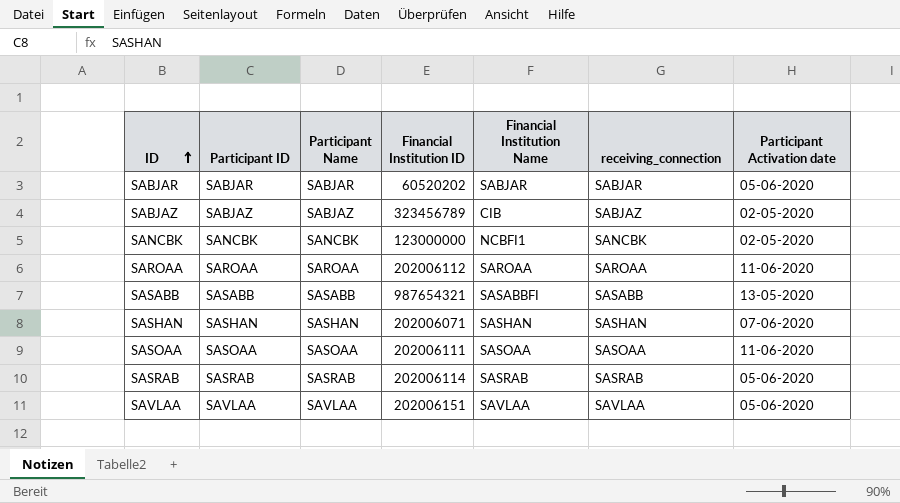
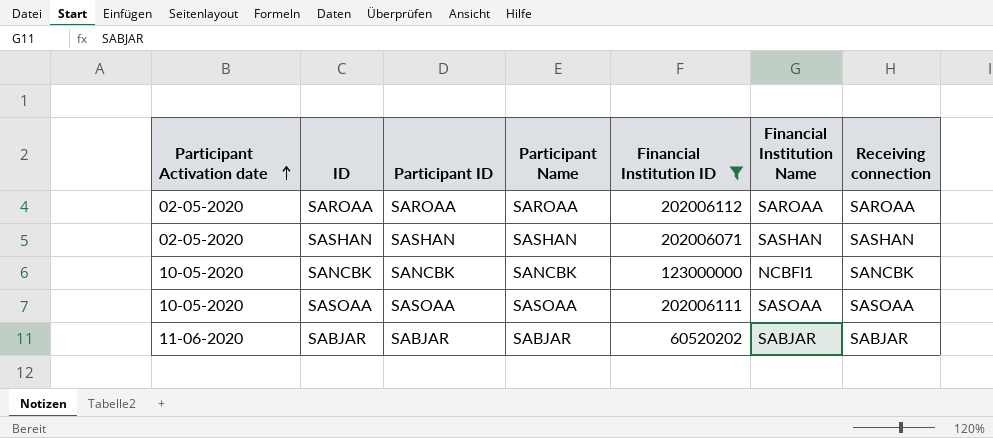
filter: none -> Financial Institution ID <= 202006112
row order: ID ascending -> Participant Activation date ascending
column Participant Activation date | position: 7 -> 1
column name: receiving_connection -> Receiving connection
SAROAA | Participant Activation date: 11-06-2020 -> 02-05-2020
SASHAN | Participant Activation date: 07-06-2020 -> 02-05-2020
SANCBK | Participant Activation date: 02-05-2020 -> 10-05-2020
SASOAA | Participant Activation date: 11-06-2020 -> 10-05-2020
SABJAR | Participant Activation date: 05-06-2020 -> 11-06-2020

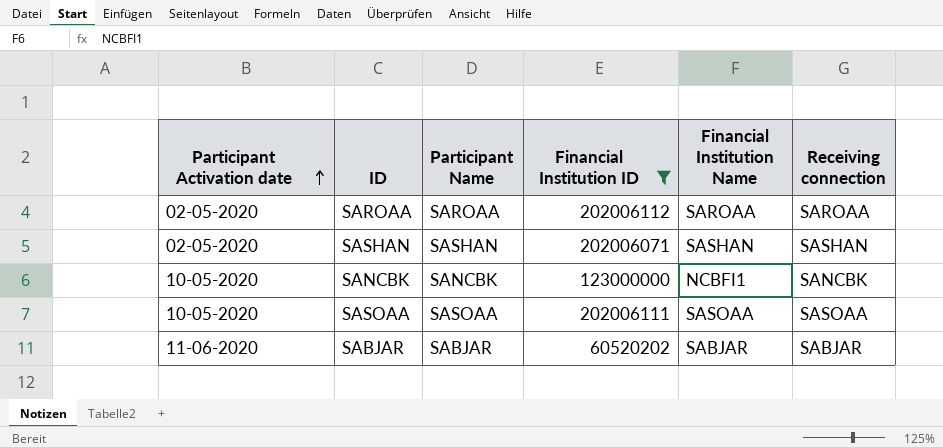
column Participant ID | position: 3 -> none

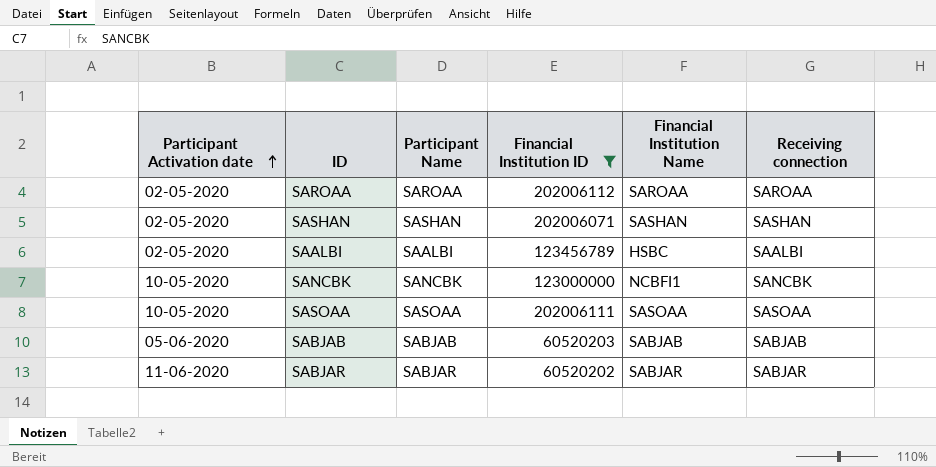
row SAALBI: none -> 02-05-2020 | SAALBI | 123456789 | HSBC | SAALBI
row SABJAB: none -> 05-06-2020 | SABJAB | 60520203 | SABJAB | SABJAB

